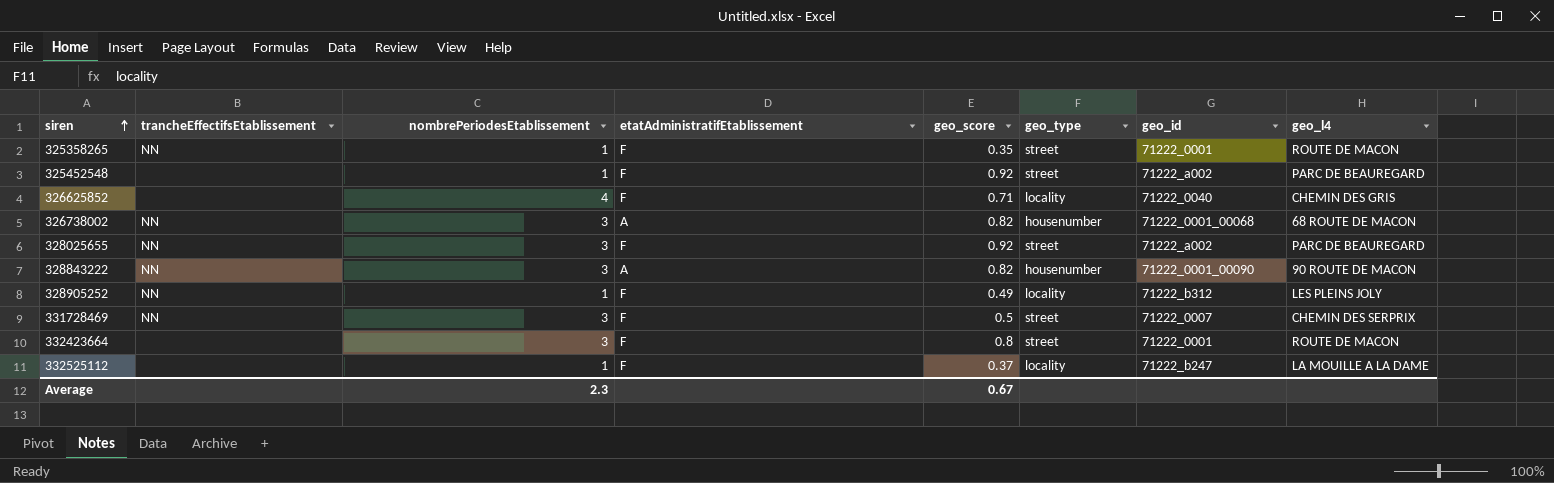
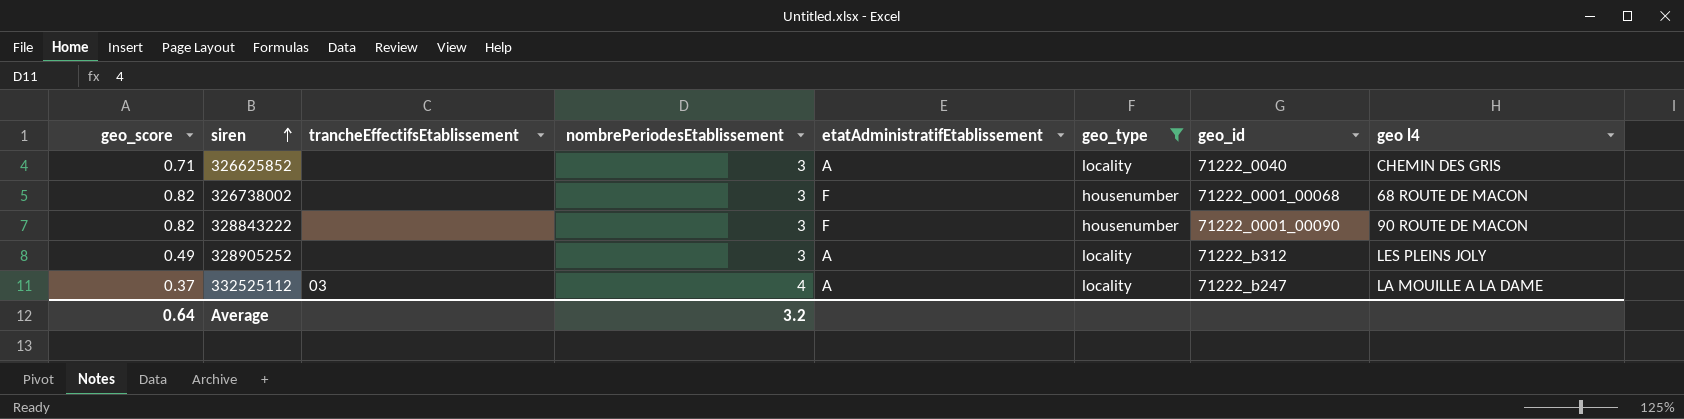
filter: none -> geo_type != street
column geo_score | position: 5 -> 1
column name: geo_l4 -> geo l4
326625852 | nombrePeriodesEtablissement: 4 -> 3
326625852 | etatAdministratifEtablissement: F -> A
326738002 | trancheEffectifsEtablissement: NN -> none
326738002 | etatAdministratifEtablissement: A -> F
328843222 | trancheEffectifsEtablissement: NN -> none
328843222 | etatAdministratifEtablissement: A -> F
328905252 | trancheEffectifsEtablissement: NN -> none
328905252 | nombrePeriodesEtablissement: 1 -> 3
328905252 | etatAdministratifEtablissement: F -> A
332525112 | trancheEffectifsEtablissement: none -> 03
332525112 | nombrePeriodesEtablissement: 1 -> 4
332525112 | etatAdministratifEtablissement: F -> A
Average | geo_score: 0.67 -> 0.64
Average | nombrePeriodesEtablissement: 2.3 -> 3.2

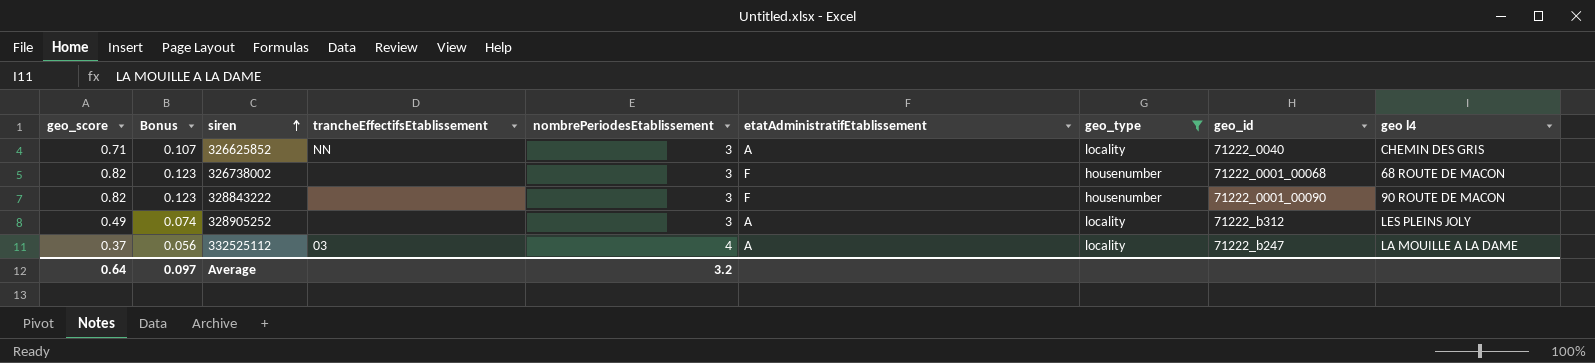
column Bonus | formula: none -> [geo_score] * 0.15
326625852 | trancheEffectifsEtablissement: none -> NN

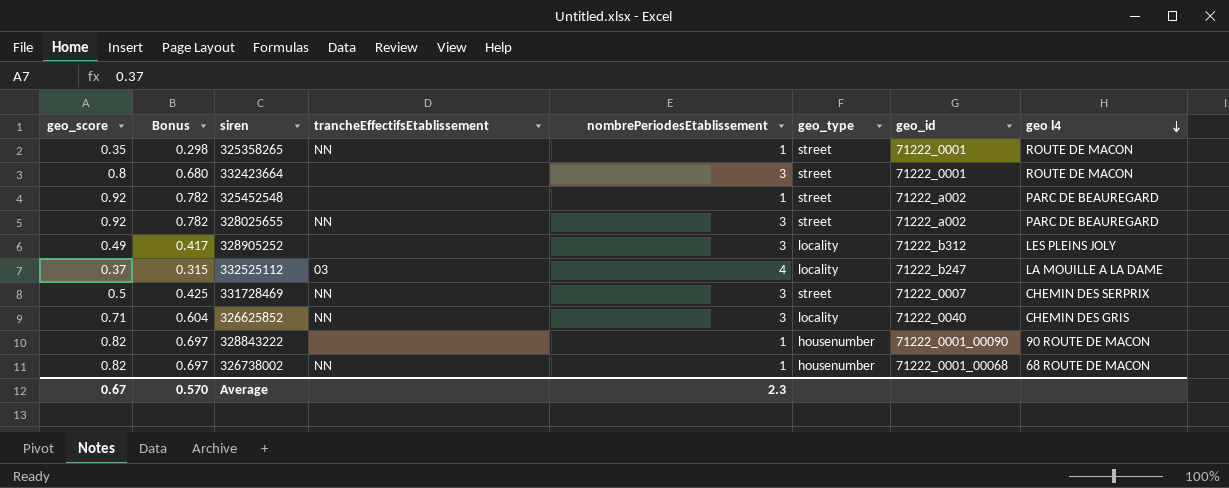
filter: geo_type != street -> none
row order: siren ascending -> geo l4 descending
column etatAdministratifEtablissement | position: 6 -> none
column Bonus | formula: [geo_score] * 0.15 -> [geo_score] * 0.85
328843222 | nombrePeriodesEtablissement: 3 -> 1
326738002 | trancheEffectifsEtablissement: none -> NN
326738002 | nombrePeriodesEtablissement: 3 -> 1
Average | geo_score: 0.64 -> 0.67
Average | Bonus: 0.097 -> 0.570
Average | nombrePeriodesEtablissement: 3.2 -> 2.3

